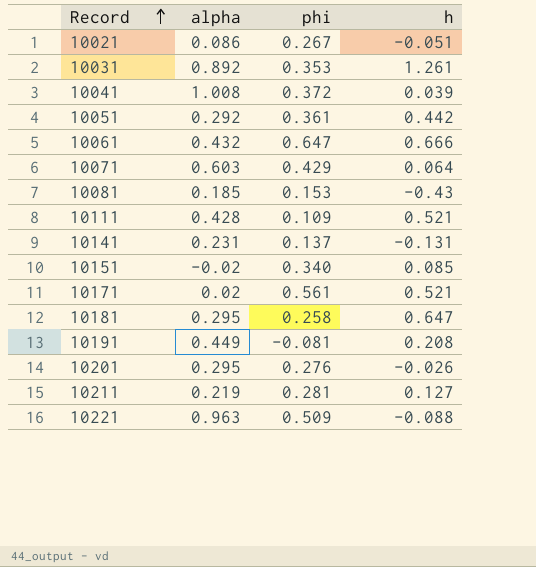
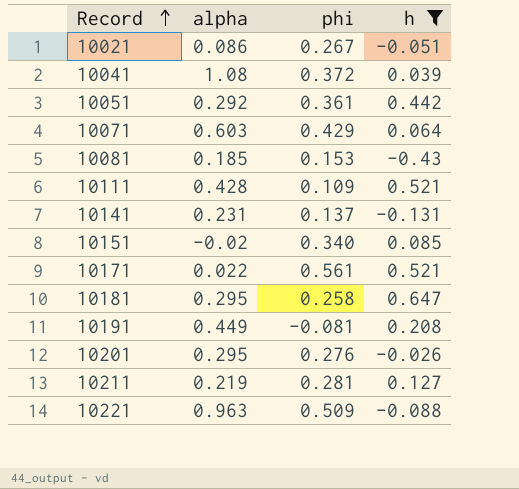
filter: none -> h <= 0.647
10041 | alpha: 1.008 -> 1.08
10171 | alpha: 0.02 -> 0.022

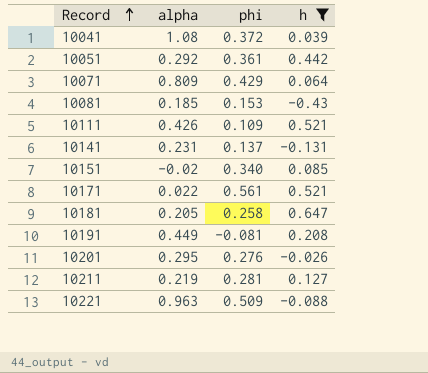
row 10021: 0.086 | 0.267 | -0.051 -> none
10071 | alpha: 0.603 -> 0.809
10111 | alpha: 0.428 -> 0.426
10181 | alpha: 0.295 -> 0.205

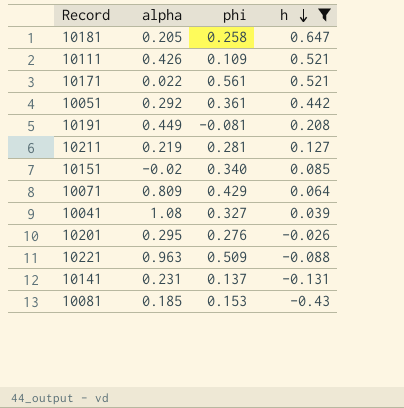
row order: Record ascending -> h descending
10041 | phi: 0.372 -> 0.327

